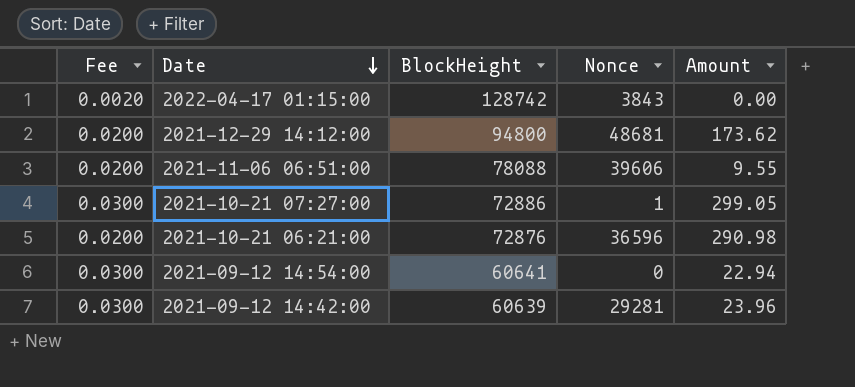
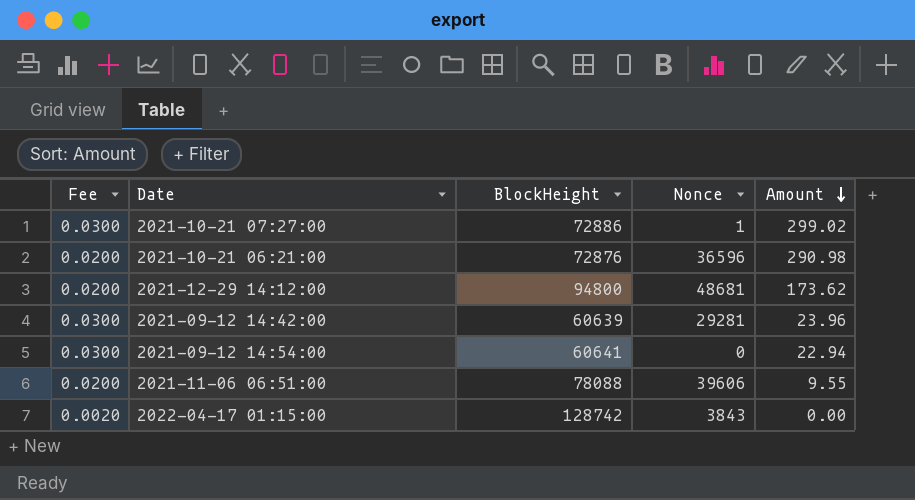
row order: Date descending -> Amount descending
2021-10-21 07:27:00 | Amount: 299.05 -> 299.02

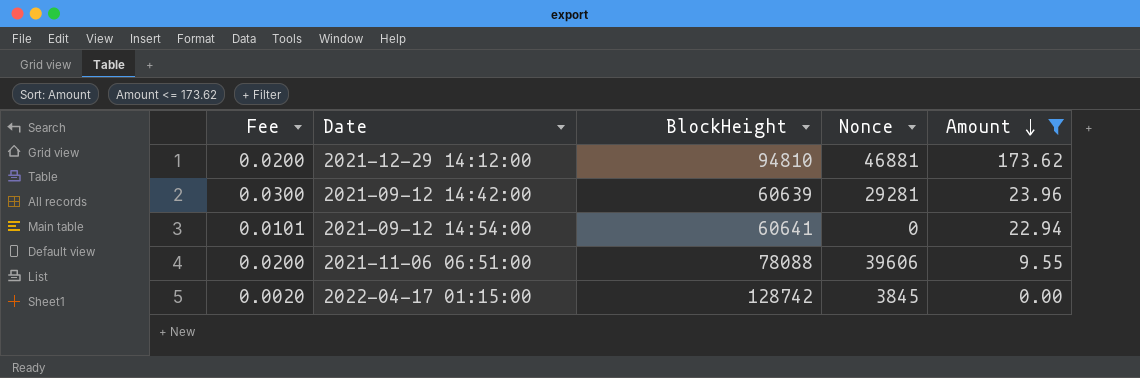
filter: none -> Amount <= 173.62
2021-12-29 14:12:00 | BlockHeight: 94800 -> 94810
2021-12-29 14:12:00 | Nonce: 48681 -> 46881
2021-09-12 14:54:00 | Fee: 0.0300 -> 0.0101
2022-04-17 01:15:00 | Nonce: 3843 -> 3845

